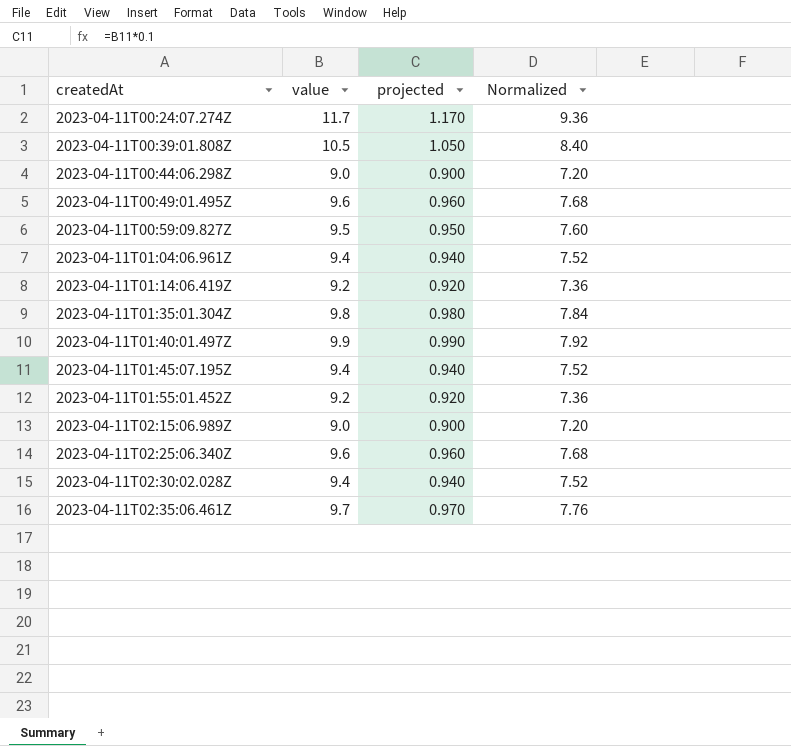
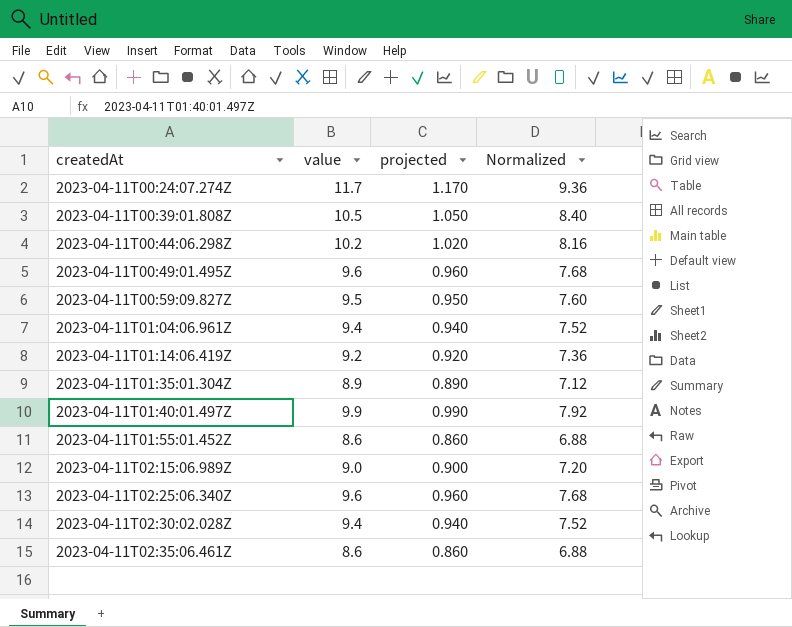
row 2023-04-11T01:45:07.195Z: 9.4 | 0.940 | 7.52 -> none
2023-04-11T00:44:06.298Z | value: 9.0 -> 10.2
2023-04-11T00:44:06.298Z | projected: 0.900 -> 1.020
2023-04-11T00:44:06.298Z | Normalized: 7.20 -> 8.16
2023-04-11T01:35:01.304Z | value: 9.8 -> 8.9
2023-04-11T01:35:01.304Z | projected: 0.980 -> 0.890
2023-04-11T01:35:01.304Z | Normalized: 7.84 -> 7.12
2023-04-11T01:55:01.452Z | value: 9.2 -> 8.6
2023-04-11T01:55:01.452Z | projected: 0.920 -> 0.860
2023-04-11T01:55:01.452Z | Normalized: 7.36 -> 6.88
2023-04-11T02:35:06.461Z | value: 9.7 -> 8.6
2023-04-11T02:35:06.461Z | projected: 0.970 -> 0.860
2023-04-11T02:35:06.461Z | Normalized: 7.76 -> 6.88

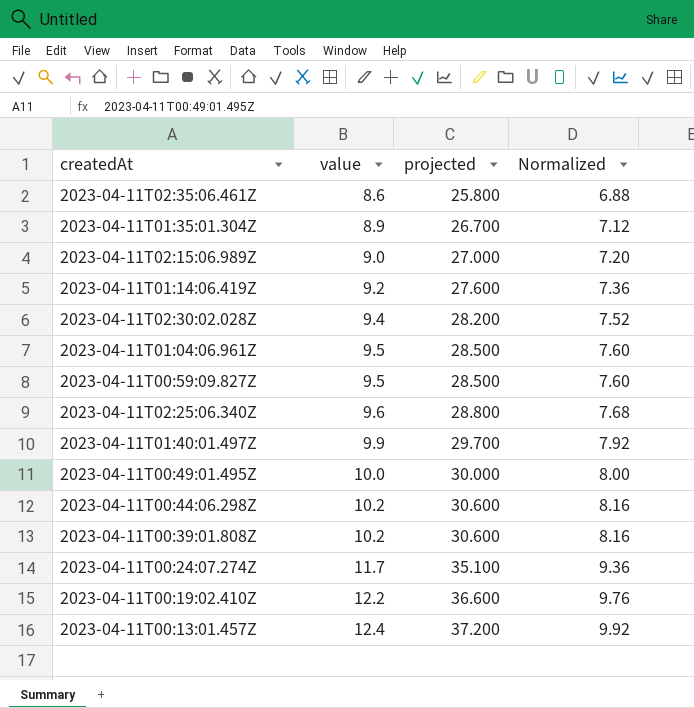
row order: createdAt ascending -> value ascending
column projected | formula: [value] * 0.1 -> [value] * 3
row 2023-04-11T01:55:01.452Z: 8.6 | 0.860 | 6.88 -> none
2023-04-11T01:04:06.961Z | value: 9.4 -> 9.5
2023-04-11T01:04:06.961Z | Normalized: 7.52 -> 7.60
2023-04-11T00:49:01.495Z | value: 9.6 -> 10.0
2023-04-11T00:49:01.495Z | Normalized: 7.68 -> 8.00
2023-04-11T00:39:01.808Z | value: 10.5 -> 10.2
2023-04-11T00:39:01.808Z | Normalized: 8.40 -> 8.16
row 2023-04-11T00:19:02.410Z: none -> 12.2 | 36.600 | 9.76
row 2023-04-11T00:13:01.457Z: none -> 12.4 | 37.200 | 9.92

